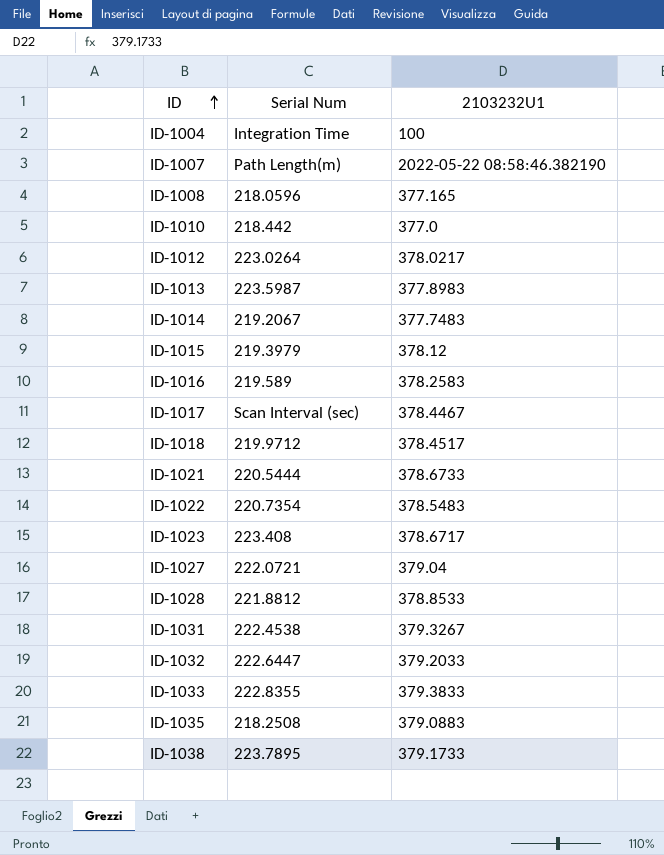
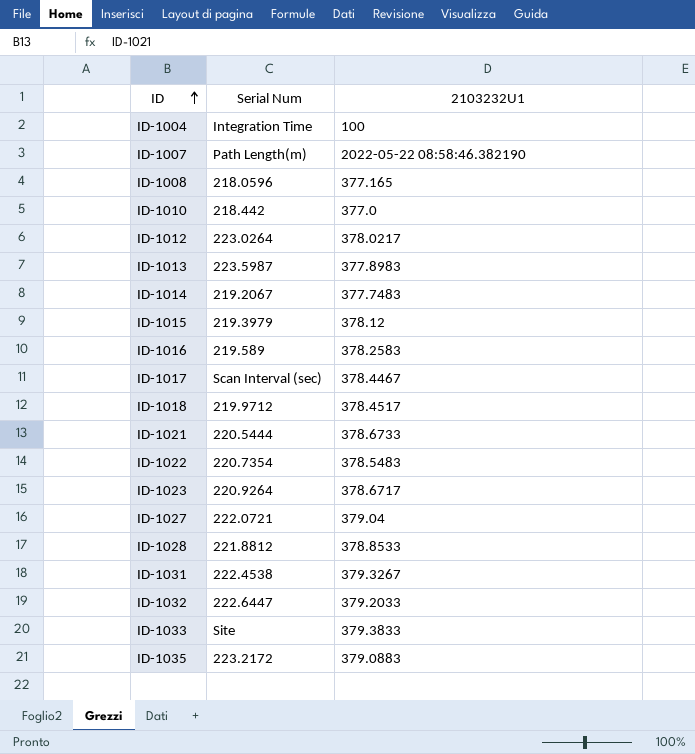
row ID-1038: 223.7895 | 379.1733 -> none
ID-1023 | Serial Num: 223.408 -> 220.9264
ID-1033 | Serial Num: 222.8355 -> Site
ID-1035 | Serial Num: 218.2508 -> 223.2172

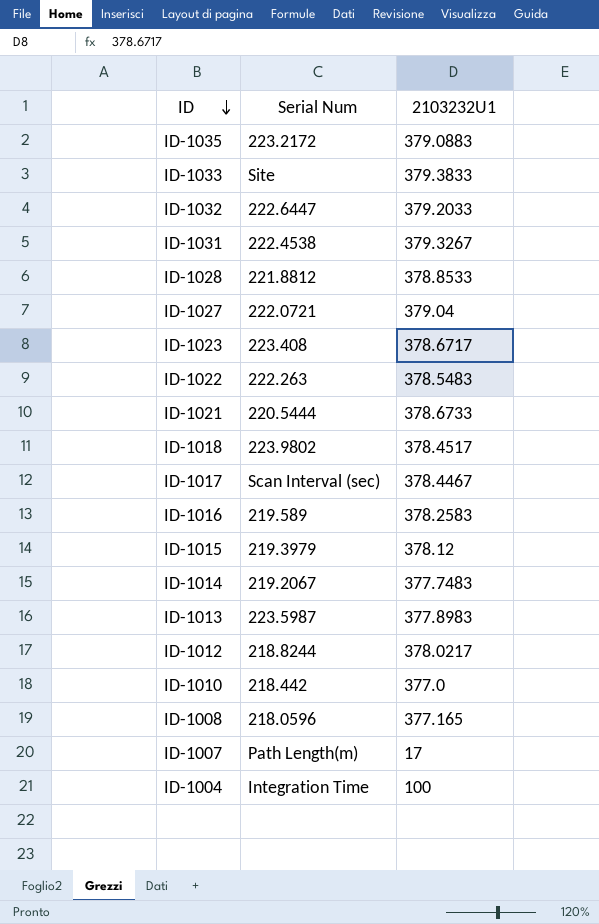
row order: ID ascending -> ID descending
ID-1023 | Serial Num: 220.9264 -> 223.408
ID-1022 | Serial Num: 220.7354 -> 222.263
ID-1018 | Serial Num: 219.9712 -> 223.9802
ID-1012 | Serial Num: 223.0264 -> 218.8244
ID-1007 | 2103232U1: 2022-05-22 08:58:46.382190 -> 17

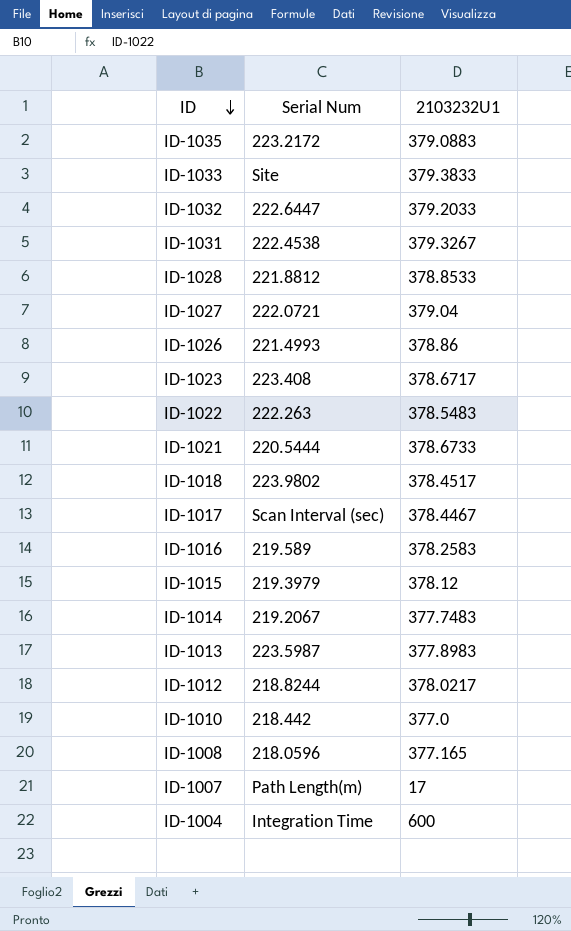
row ID-1026: none -> 221.4993 | 378.86
ID-1004 | 2103232U1: 100 -> 600

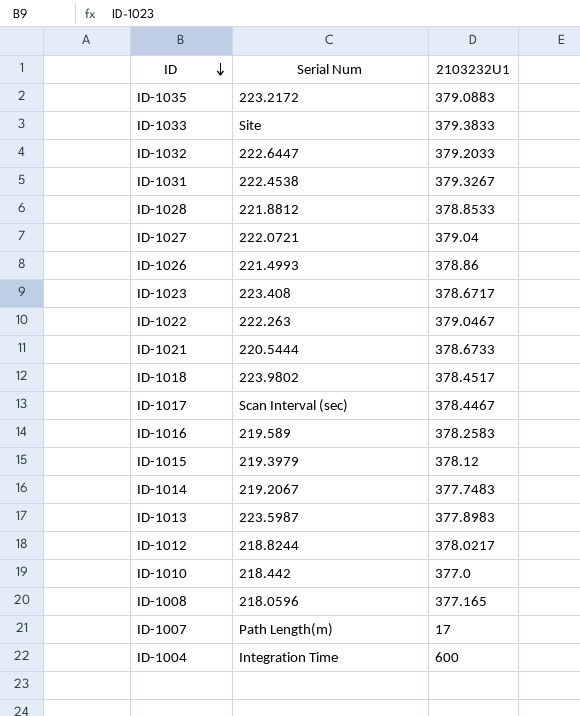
ID-1022 | 2103232U1: 378.5483 -> 379.0467

